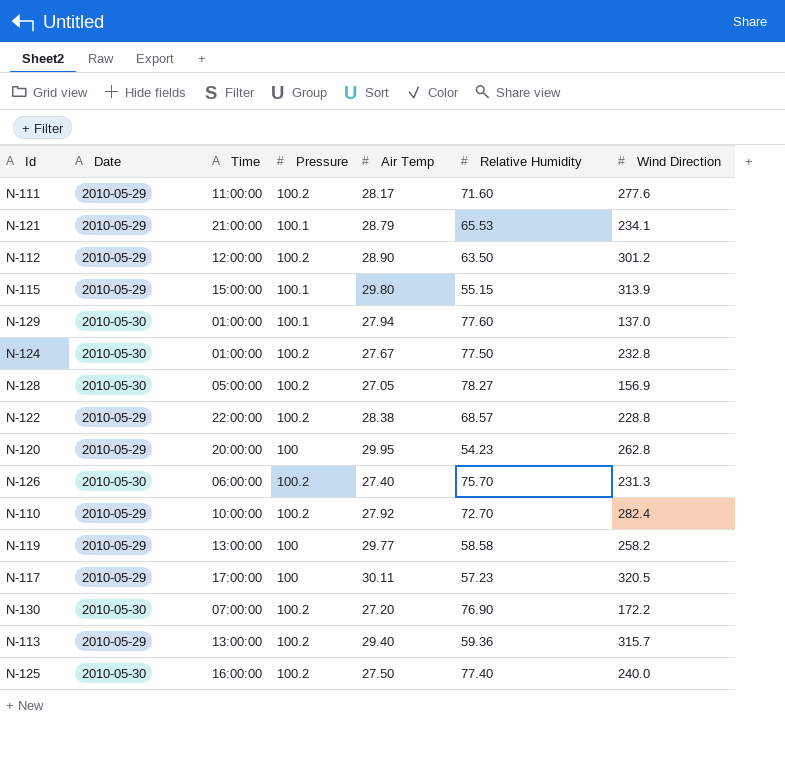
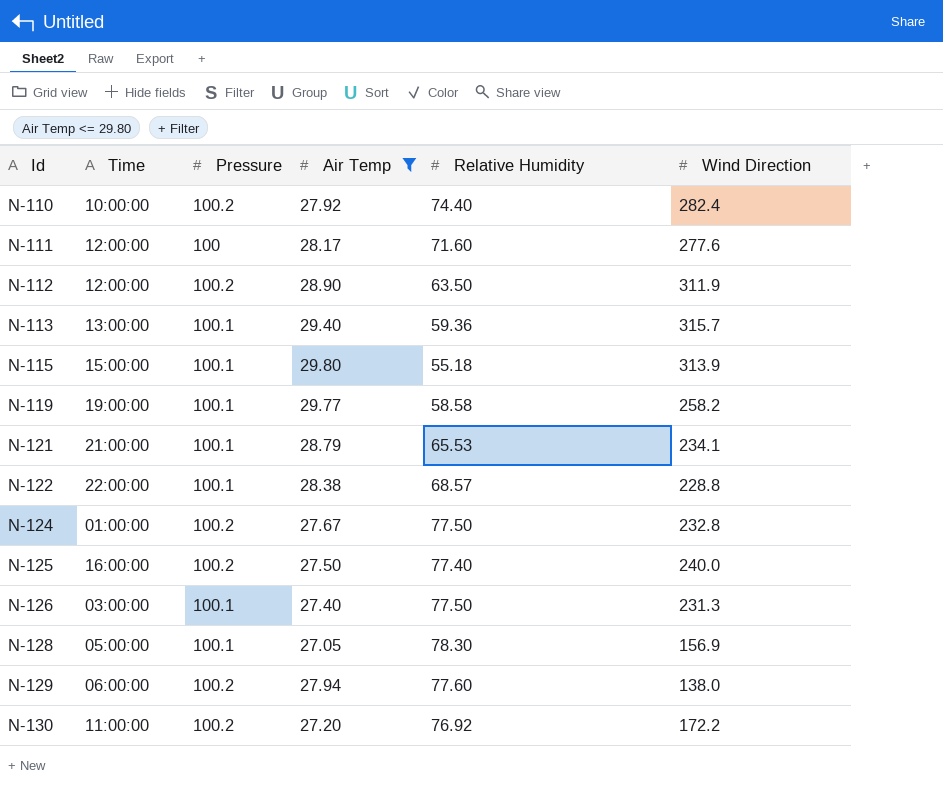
filter: none -> Air Temp <= 29.80
row order: none -> Id ascending
column Date | position: 2 -> none
N-110 | Relative Humidity: 72.70 -> 74.40
N-111 | Time: 11:00:00 -> 12:00:00
N-111 | Pressure: 100.2 -> 100
N-112 | Wind Direction: 301.2 -> 311.9
N-113 | Pressure: 100.2 -> 100.1
N-115 | Relative Humidity: 55.15 -> 55.18
N-119 | Time: 13:00:00 -> 19:00:00
N-119 | Pressure: 100 -> 100.1
N-122 | Pressure: 100.2 -> 100.1
N-126 | Time: 06:00:00 -> 03:00:00
N-126 | Pressure: 100.2 -> 100.1
N-126 | Relative Humidity: 75.70 -> 77.50
N-128 | Pressure: 100.2 -> 100.1
N-128 | Relative Humidity: 78.27 -> 78.30
N-129 | Time: 01:00:00 -> 06:00:00
N-129 | Pressure: 100.1 -> 100.2
N-129 | Wind Direction: 137.0 -> 138.0
N-130 | Time: 07:00:00 -> 11:00:00
N-130 | Relative Humidity: 76.90 -> 76.92

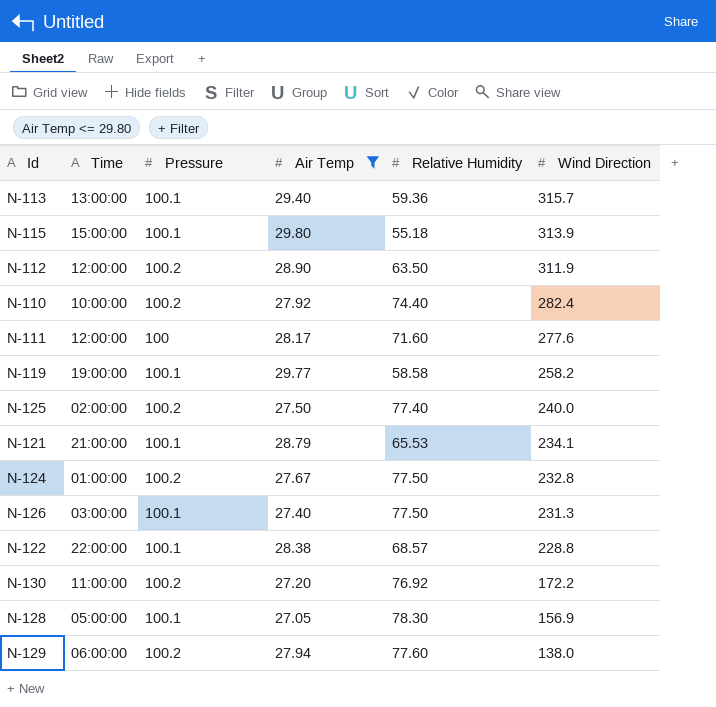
row order: Id ascending -> Wind Direction descending
N-125 | Time: 16:00:00 -> 02:00:00

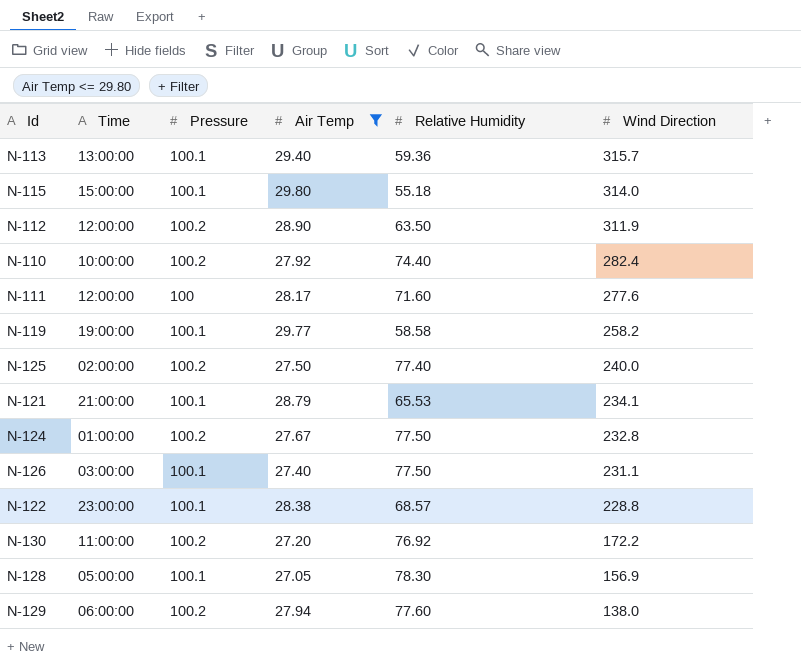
N-115 | Wind Direction: 313.9 -> 314.0
N-126 | Wind Direction: 231.3 -> 231.1
N-122 | Time: 22:00:00 -> 23:00:00

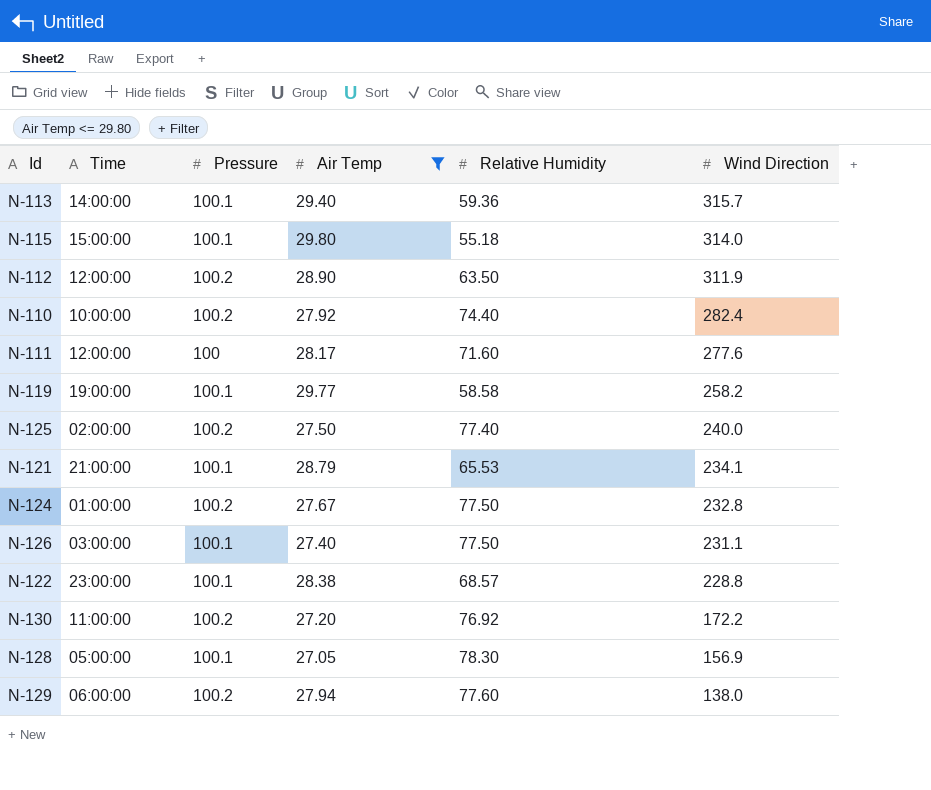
N-113 | Time: 13:00:00 -> 14:00:00

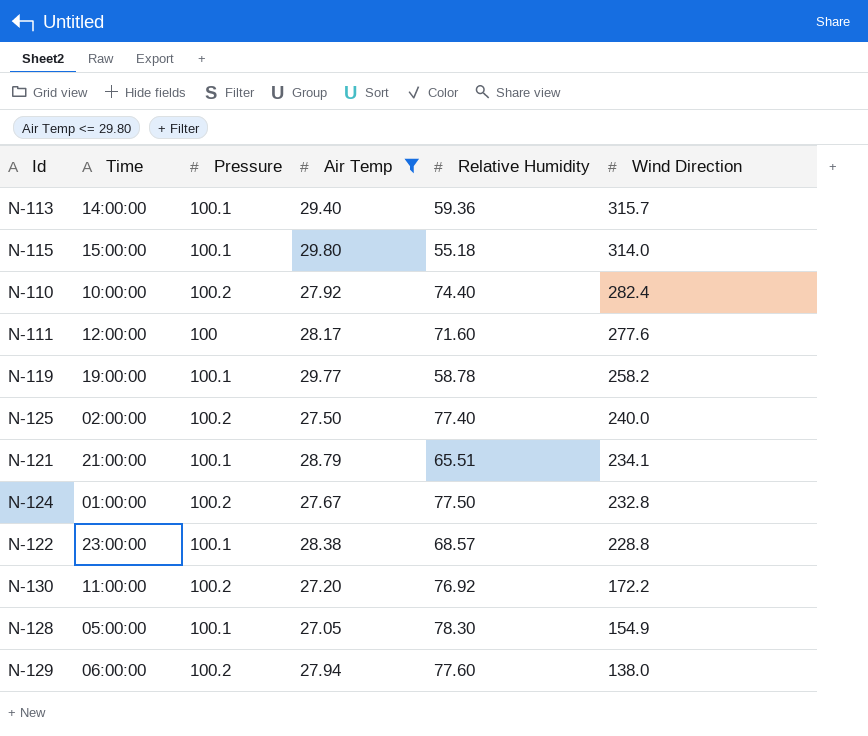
row N-112: 12:00:00 | 100.2 | 28.90 | 63.50 | 311.9 -> none
row N-126: 03:00:00 | 100.1 | 27.40 | 77.50 | 231.1 -> none
N-119 | Relative Humidity: 58.58 -> 58.78
N-121 | Relative Humidity: 65.53 -> 65.51
N-128 | Wind Direction: 156.9 -> 154.9

